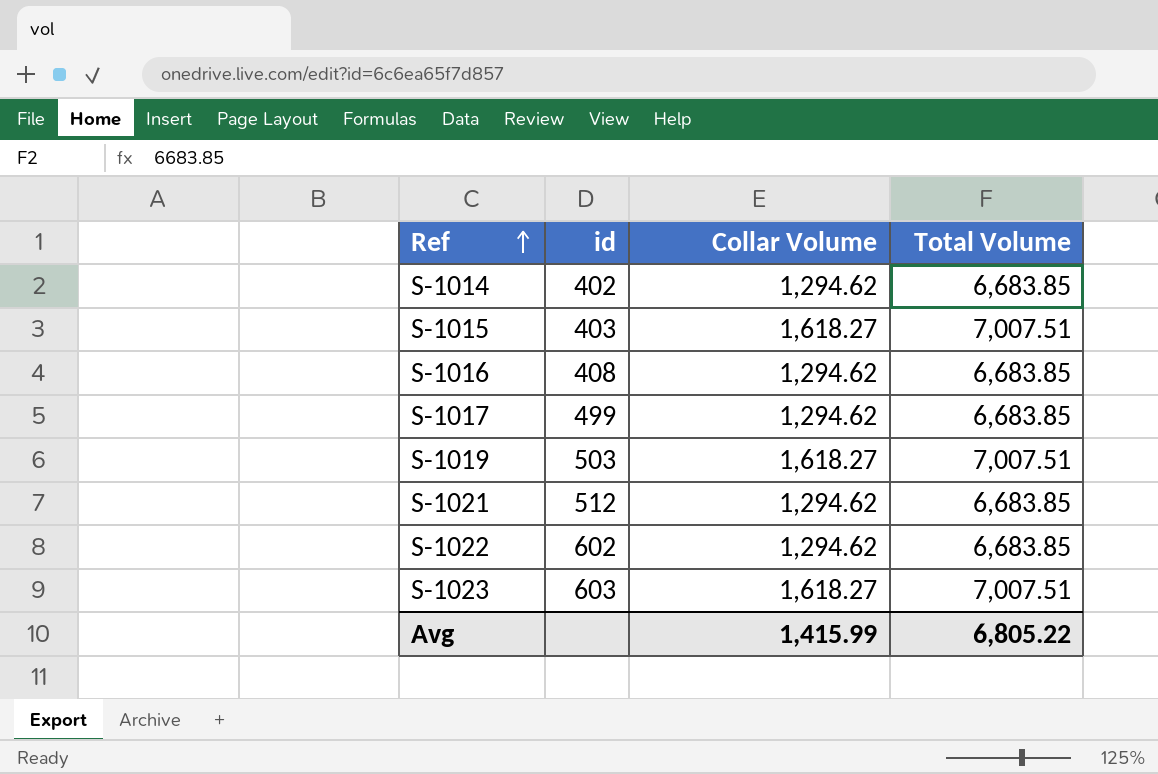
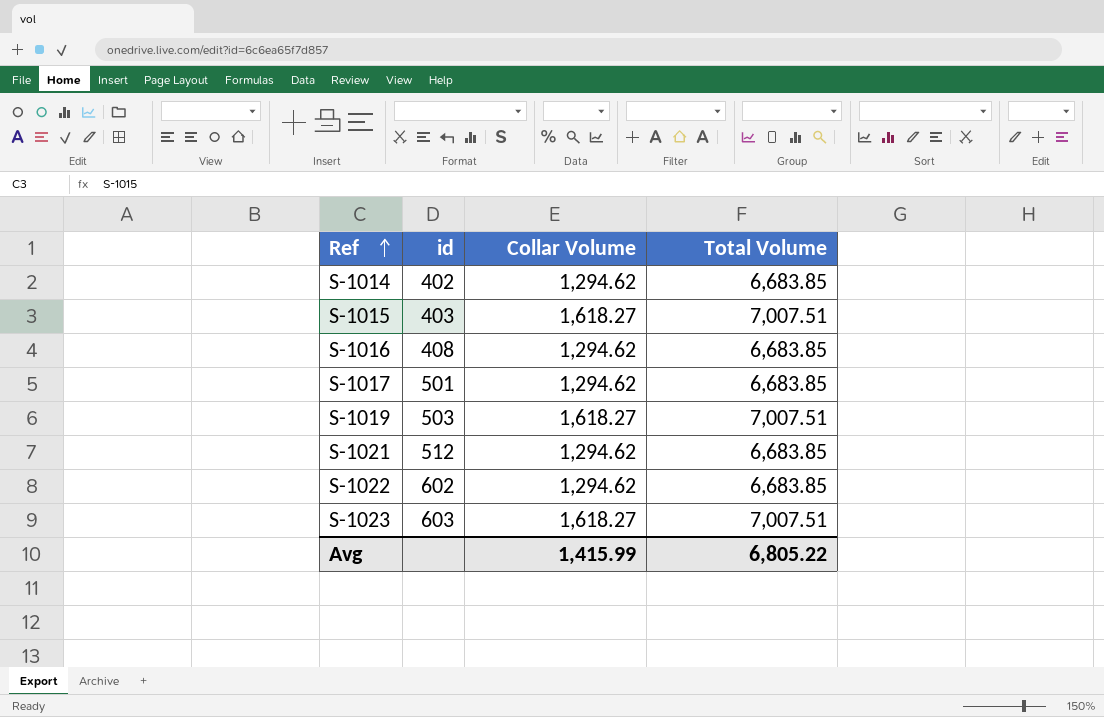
S-1017 | id: 499 -> 501

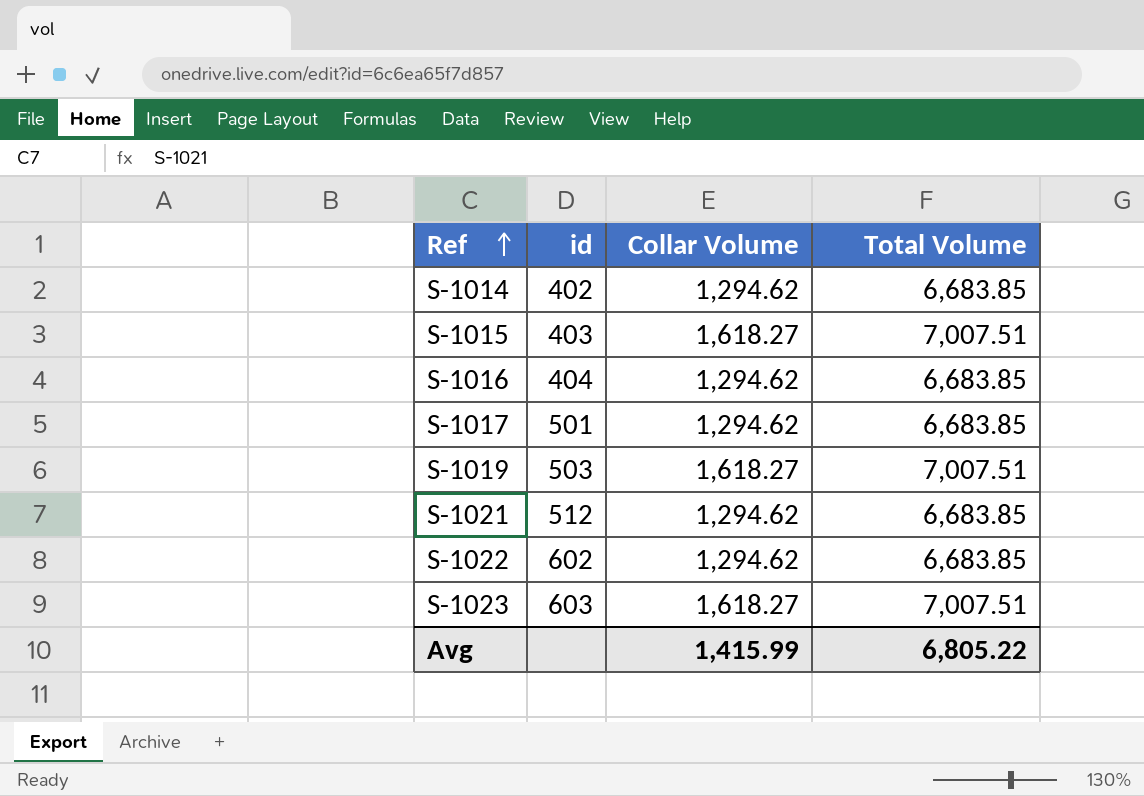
S-1016 | id: 408 -> 404

